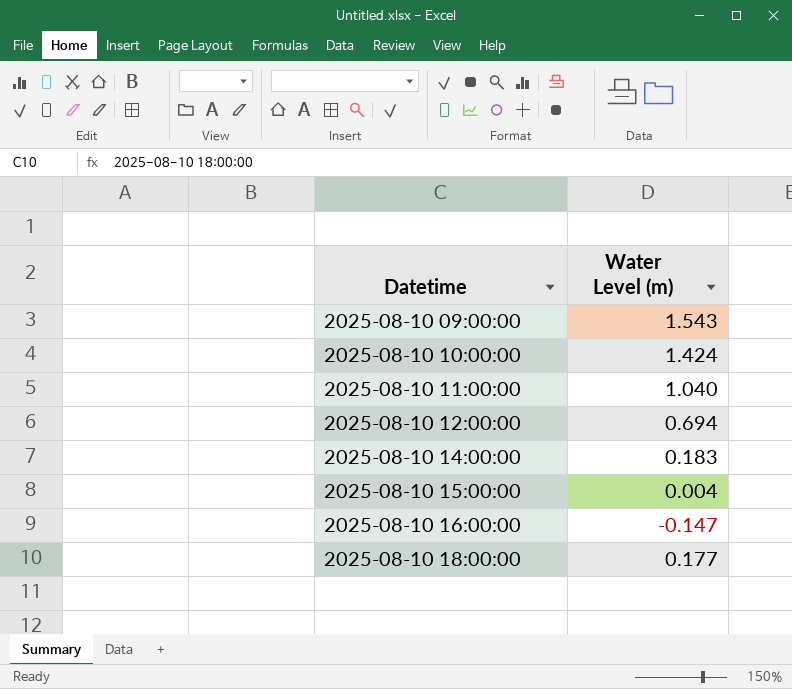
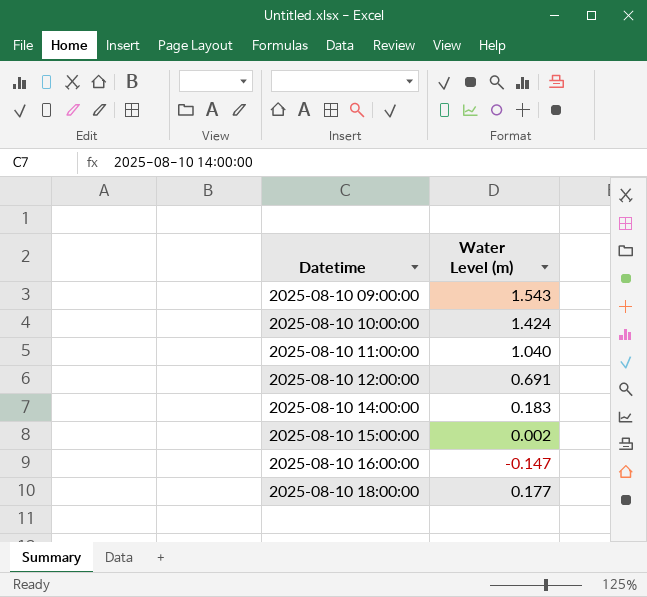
2025-08-10 12:00:00 | Water Level (m): 0.694 -> 0.691
2025-08-10 15:00:00 | Water Level (m): 0.004 -> 0.002

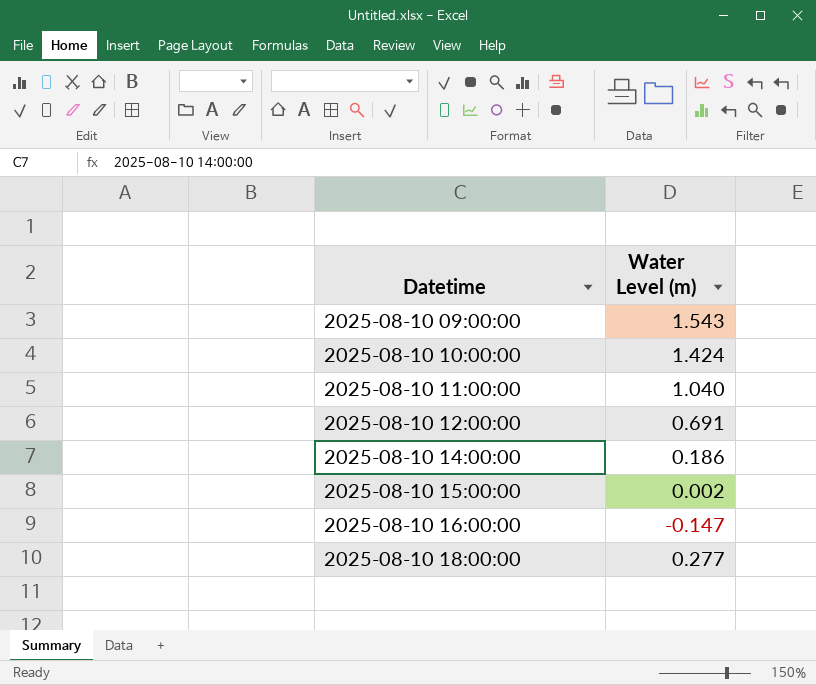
2025-08-10 14:00:00 | Water Level (m): 0.183 -> 0.186
2025-08-10 18:00:00 | Water Level (m): 0.177 -> 0.277

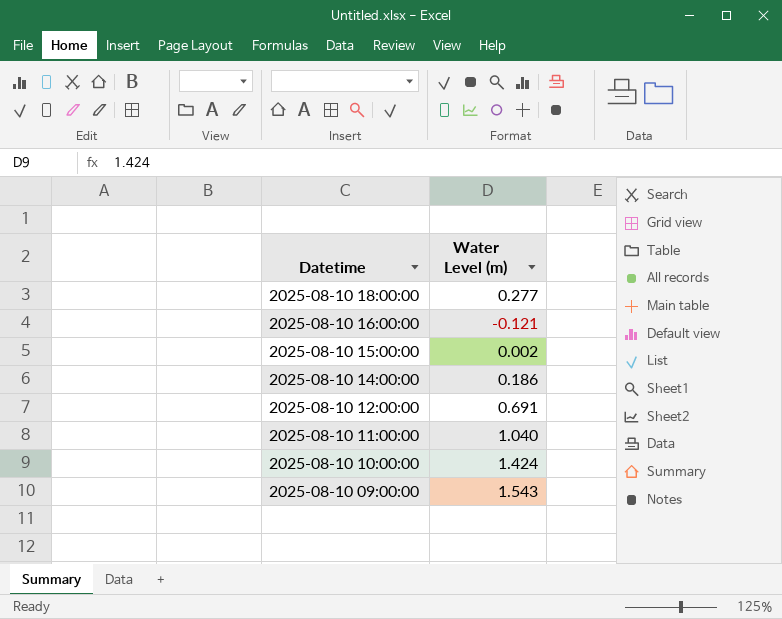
row order: Datetime ascending -> Datetime descending
2025-08-10 16:00:00 | Water Level (m): -0.147 -> -0.121

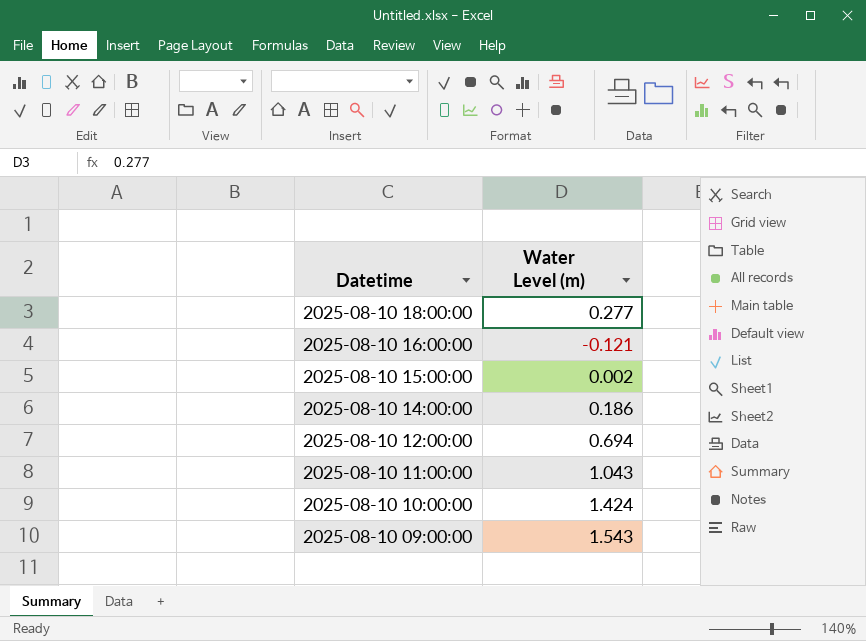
2025-08-10 12:00:00 | Water Level (m): 0.691 -> 0.694
2025-08-10 11:00:00 | Water Level (m): 1.040 -> 1.043

